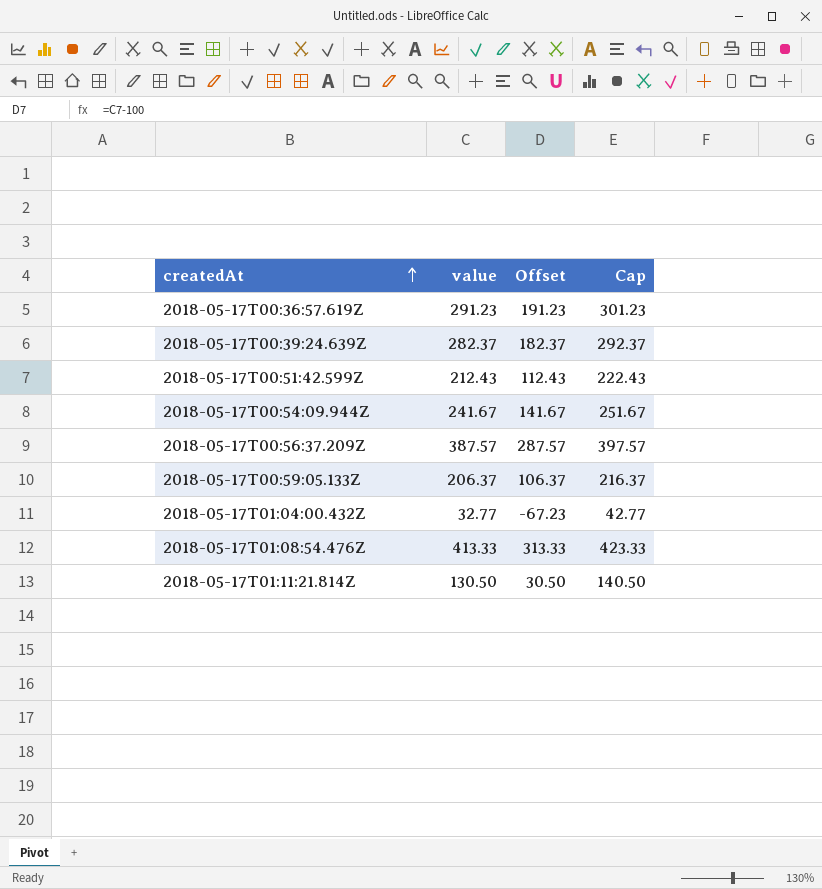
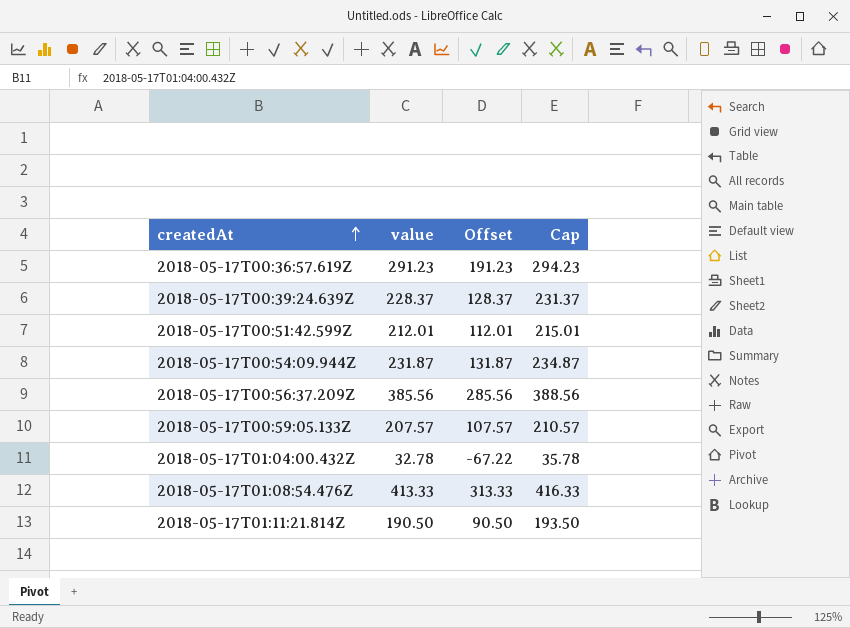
column Cap | formula: [value] + 10 -> [value] + 3
2018-05-17T00:39:24.639Z | value: 282.37 -> 228.37
2018-05-17T00:39:24.639Z | Offset: 182.37 -> 128.37
2018-05-17T00:51:42.599Z | value: 212.43 -> 212.01
2018-05-17T00:51:42.599Z | Offset: 112.43 -> 112.01
2018-05-17T00:54:09.944Z | value: 241.67 -> 231.87
2018-05-17T00:54:09.944Z | Offset: 141.67 -> 131.87
2018-05-17T00:56:37.209Z | value: 387.57 -> 385.56
2018-05-17T00:56:37.209Z | Offset: 287.57 -> 285.56
2018-05-17T00:59:05.133Z | value: 206.37 -> 207.57
2018-05-17T00:59:05.133Z | Offset: 106.37 -> 107.57
2018-05-17T01:04:00.432Z | value: 32.77 -> 32.78
2018-05-17T01:04:00.432Z | Offset: -67.23 -> -67.22
2018-05-17T01:11:21.814Z | value: 130.50 -> 190.50
2018-05-17T01:11:21.814Z | Offset: 30.50 -> 90.50

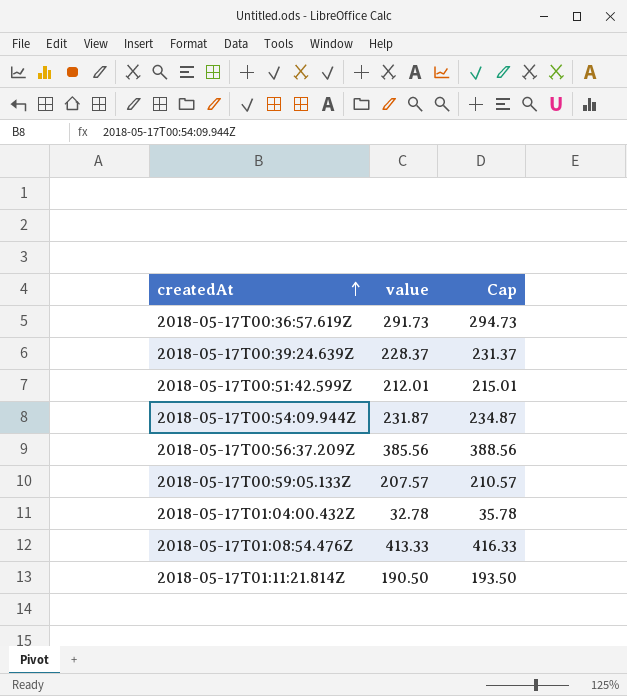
column Offset | formula: [value] - 100 -> none
2018-05-17T00:36:57.619Z | value: 291.23 -> 291.73
2018-05-17T00:36:57.619Z | Cap: 294.23 -> 294.73

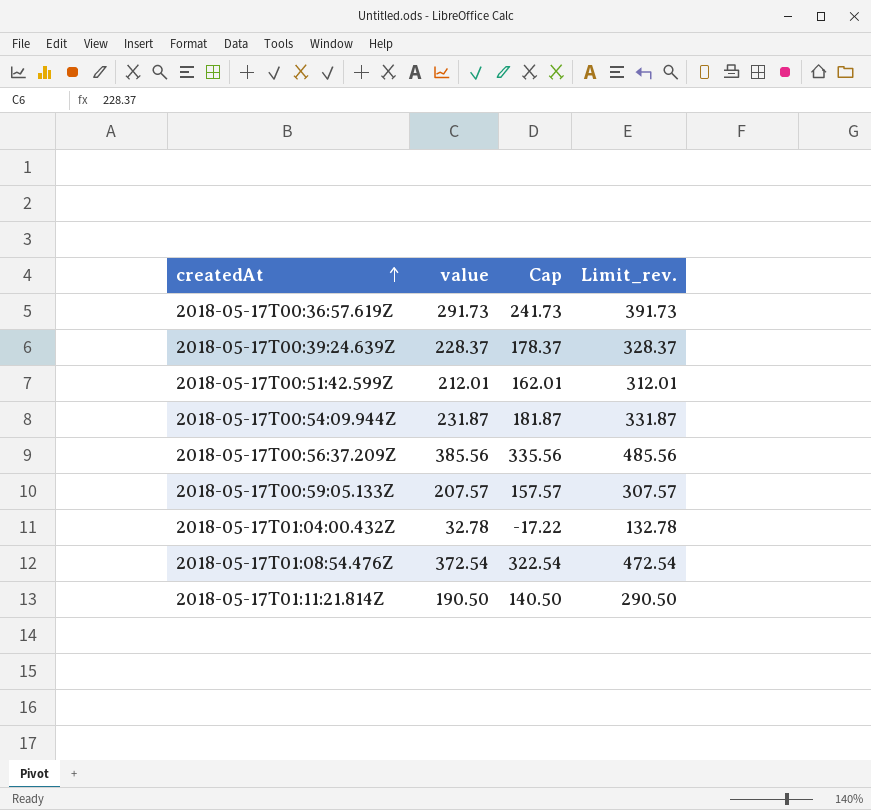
column Cap | formula: [value] + 3 -> [value] - 50
column Limit_rev. | formula: none -> [value] + 100
2018-05-17T01:08:54.476Z | value: 413.33 -> 372.54

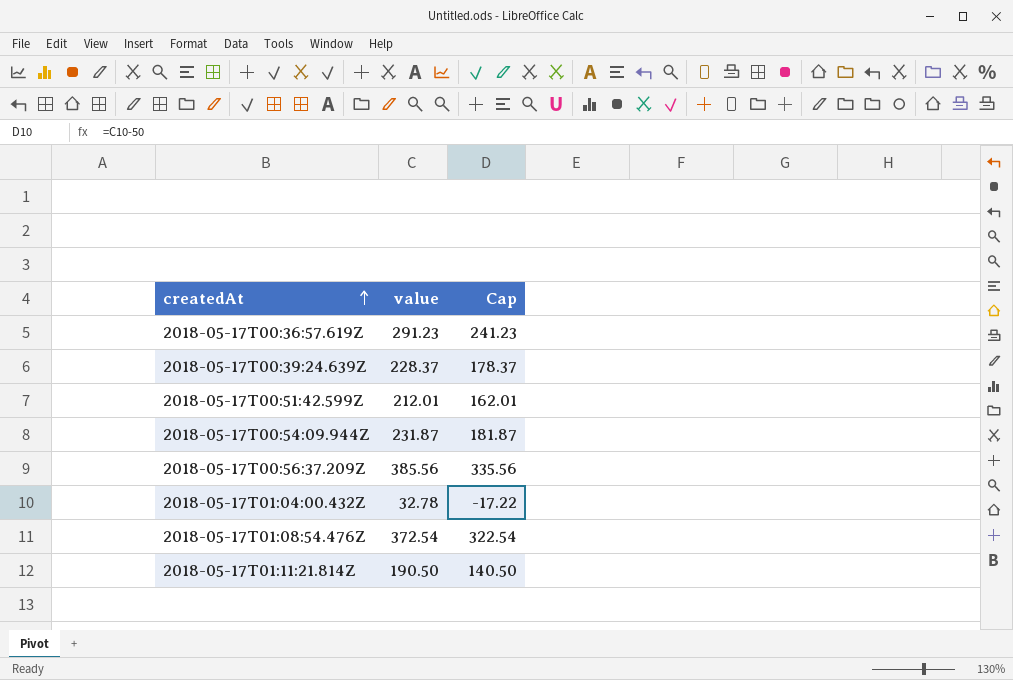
column Limit_rev. | formula: [value] + 100 -> none
row 2018-05-17T00:59:05.133Z: 207.57 | 157.57 | 307.57 -> none
2018-05-17T00:36:57.619Z | value: 291.73 -> 291.23
2018-05-17T00:36:57.619Z | Cap: 241.73 -> 241.23

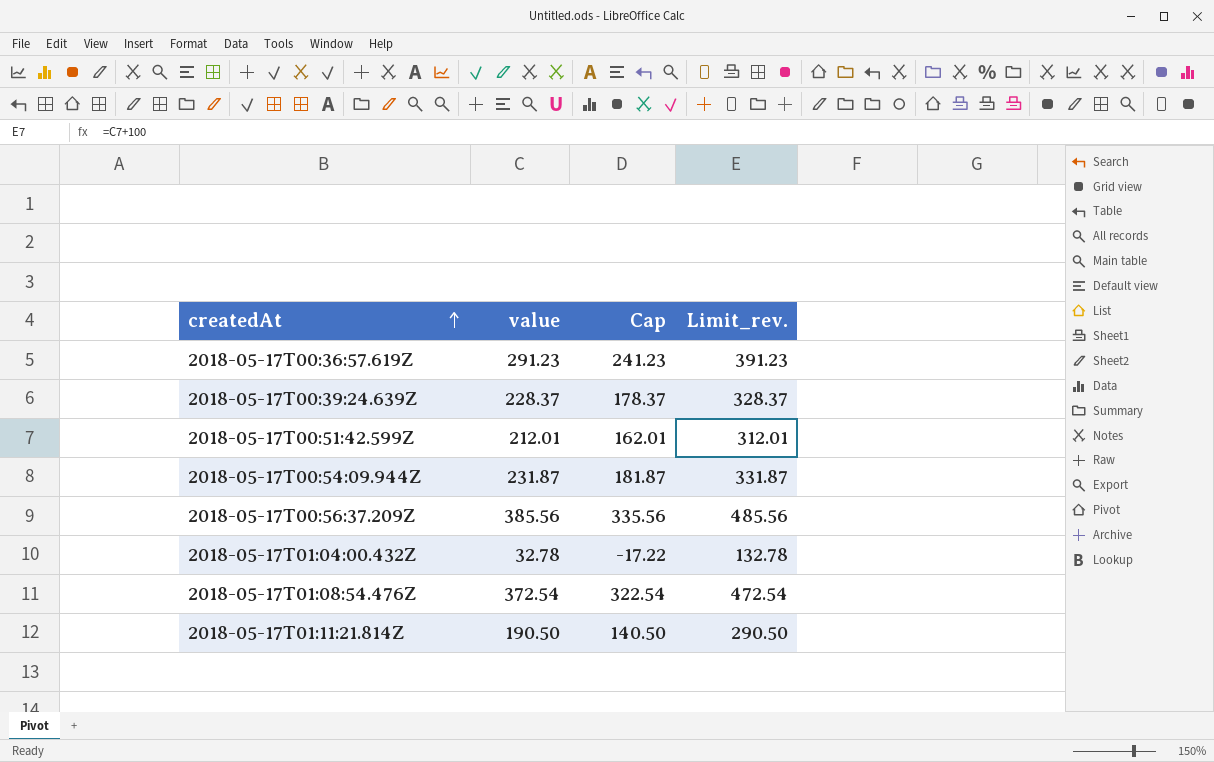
column Limit_rev. | formula: none -> [value] + 100

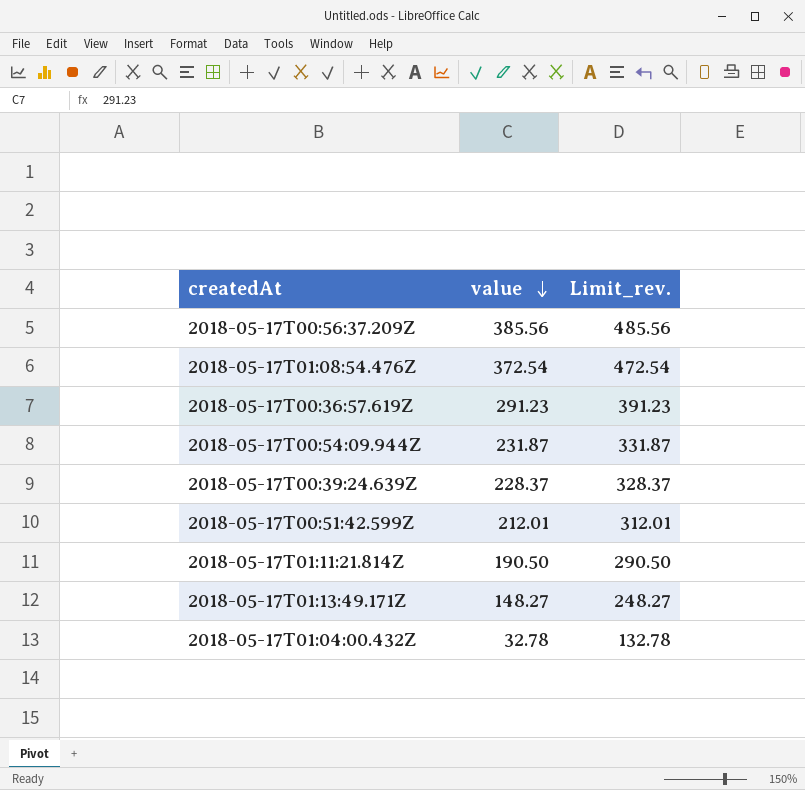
row order: createdAt ascending -> value descending
column Cap | formula: [value] - 50 -> none
row 2018-05-17T01:13:49.171Z: none -> 148.27 | 248.27

